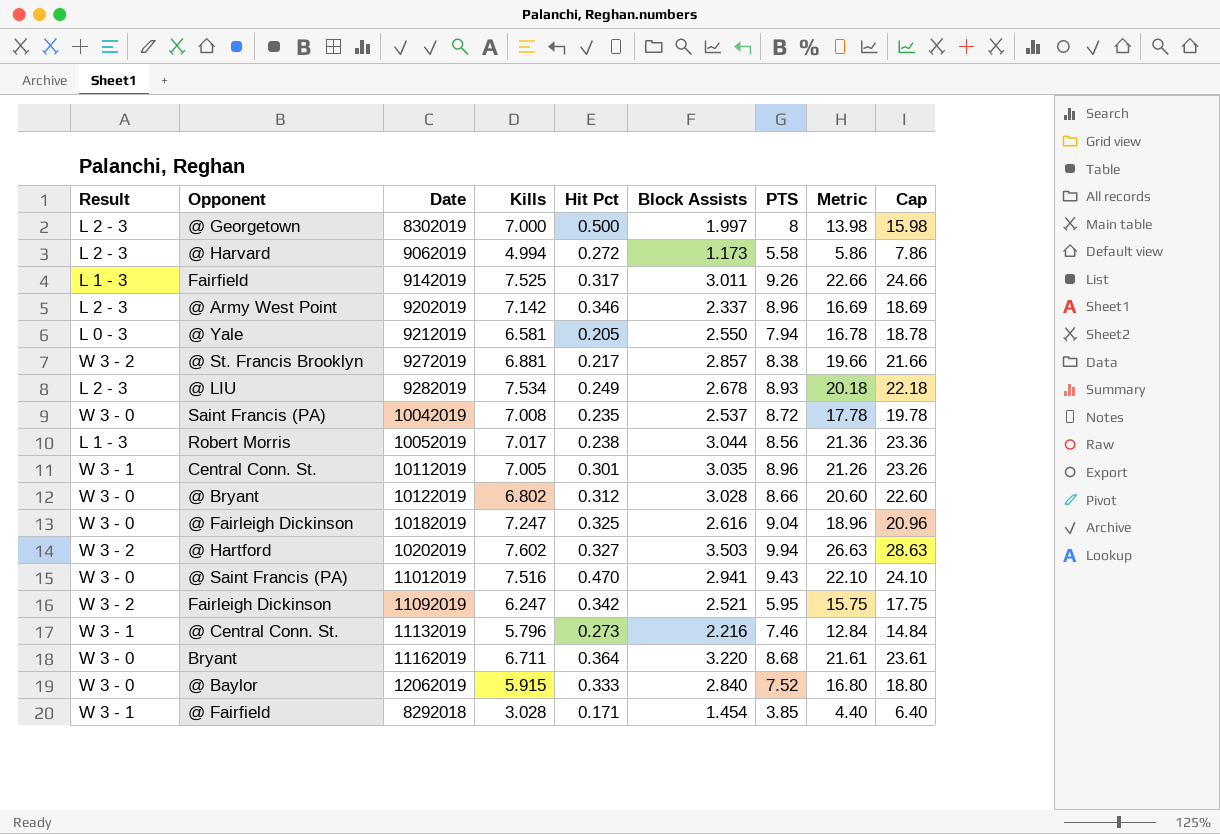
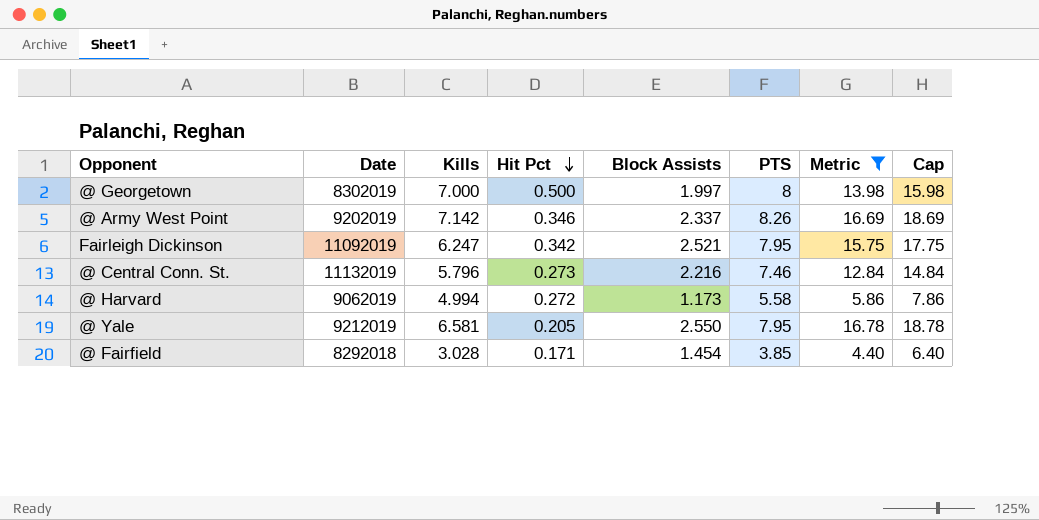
filter: none -> Metric <= 16.78
row order: none -> Hit Pct descending
column Result | position: 1 -> none
@ Army West Point | PTS: 8.96 -> 8.26
Fairleigh Dickinson | PTS: 5.95 -> 7.95
@ Yale | PTS: 7.94 -> 7.95

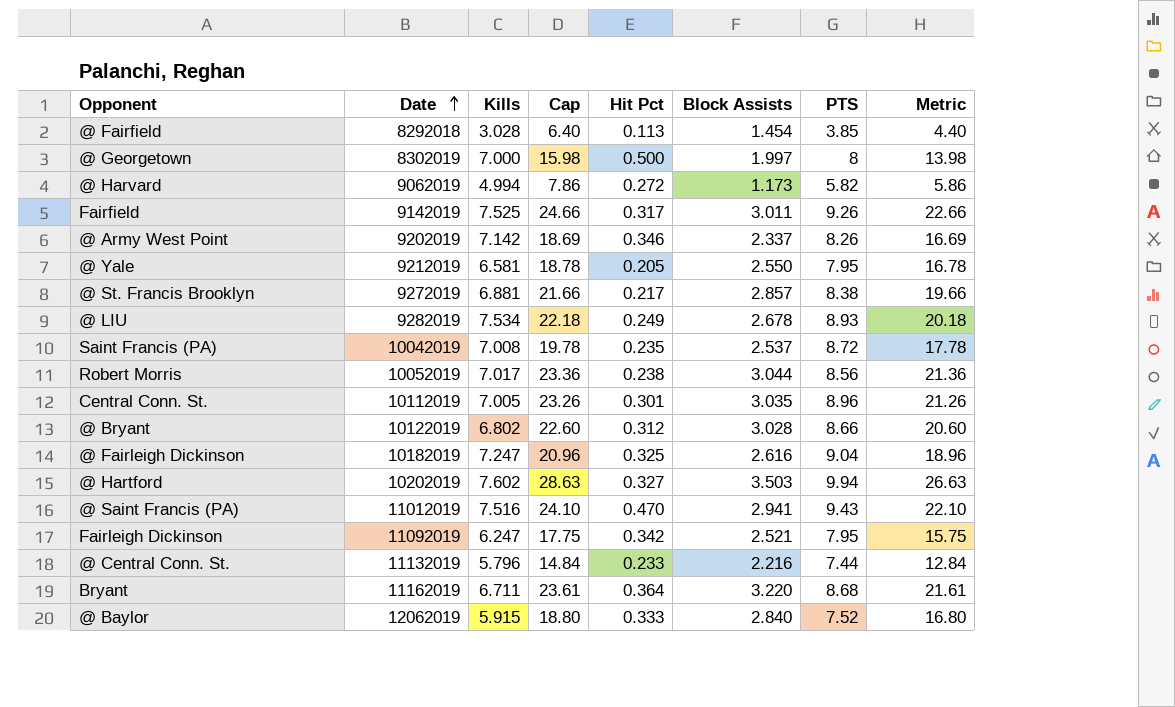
filter: Metric <= 16.78 -> none
row order: Hit Pct descending -> Date ascending
column Cap | position: 8 -> 4
@ Fairfield | Hit Pct: 0.171 -> 0.113
@ Harvard | PTS: 5.58 -> 5.82
@ Central Conn. St. | Hit Pct: 0.273 -> 0.233
@ Central Conn. St. | PTS: 7.46 -> 7.44

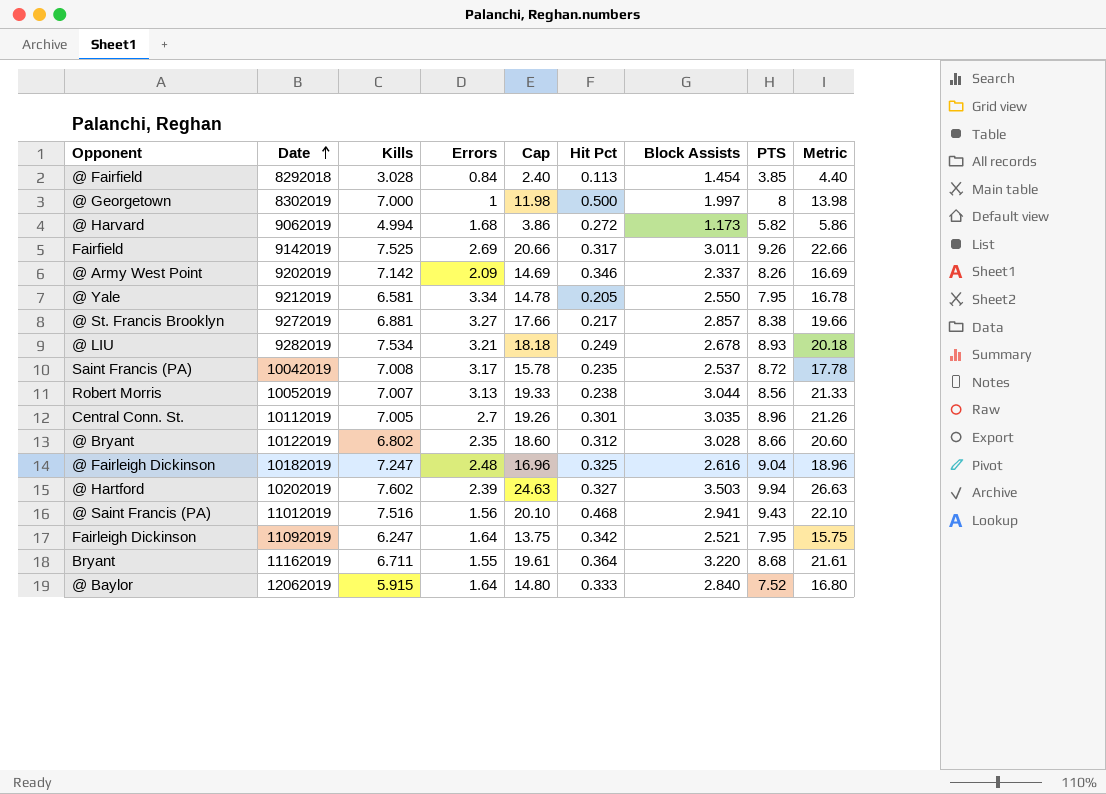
column Errors | position: none -> 4
column Cap | formula: [Metric] + 2 -> [Metric] - 2
row @ Central Conn. St.: 11132019 | 5.796 | 14.84 | 0.233 | 2.216 | 7.44 | 12.84 -> none
Robert Morris | Kills: 7.017 -> 7.007
Robert Morris | Metric: 21.36 -> 21.33
@ Saint Francis (PA) | Hit Pct: 0.470 -> 0.468

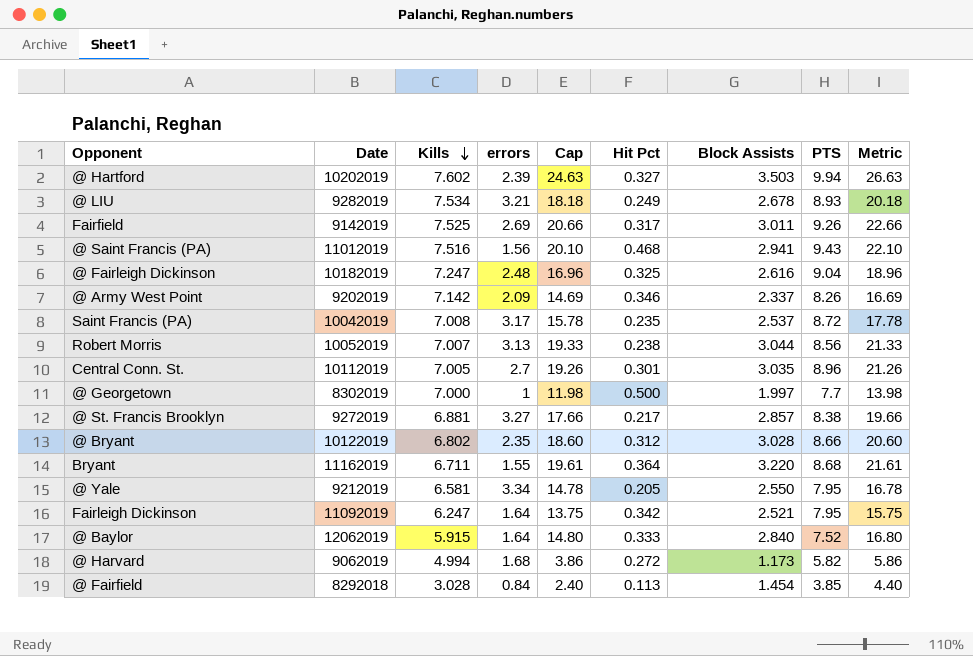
row order: Date ascending -> Kills descending
column name: Errors -> errors
@ Georgetown | PTS: 8 -> 7.7

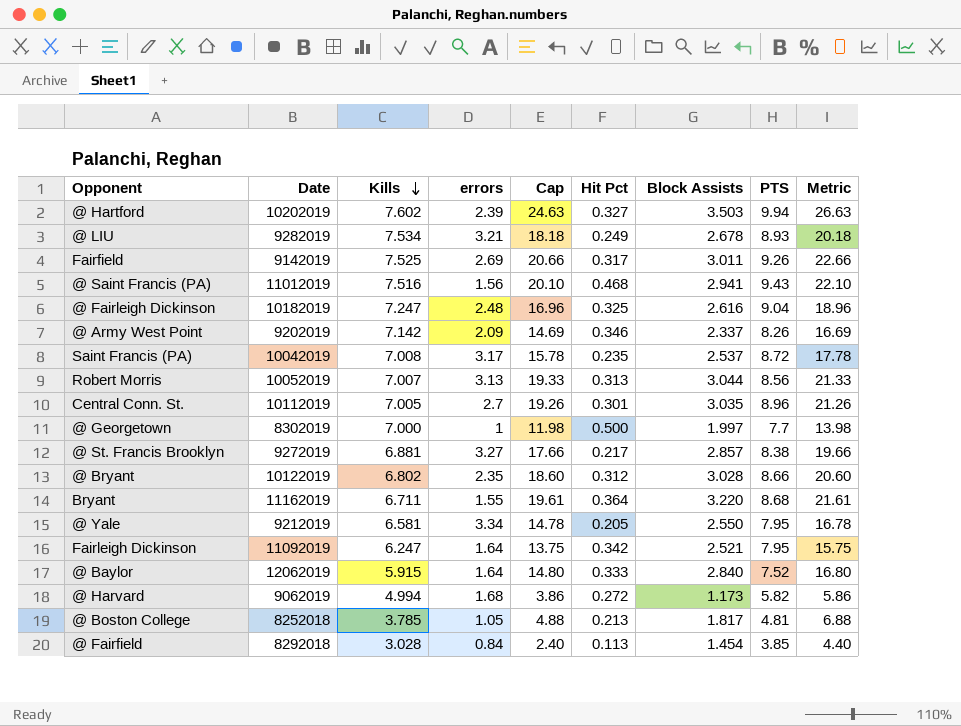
Robert Morris | Hit Pct: 0.238 -> 0.313
row @ Boston College: none -> 8252018 | 3.785 | 1.05 | 4.88 | 0.213 | 1.817 | 4.81 | 6.88

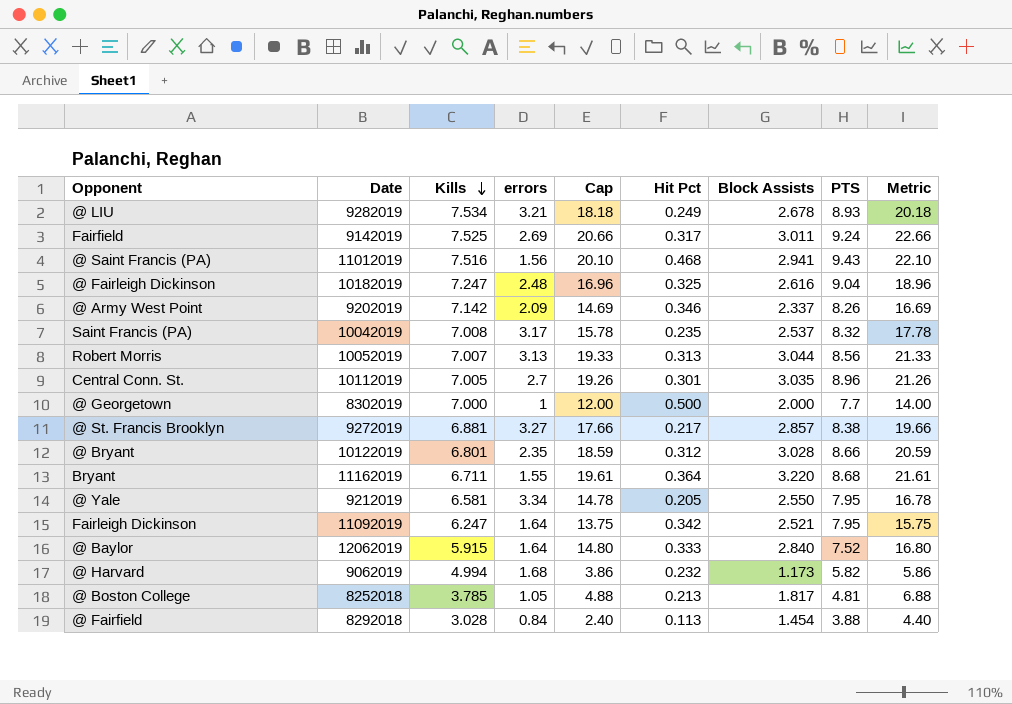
row @ Hartford: 10202019 | 7.602 | 2.39 | 24.63 | 0.327 | 3.503 | 9.94 | 26.63 -> none
Fairfield | PTS: 9.26 -> 9.24
Saint Francis (PA) | PTS: 8.72 -> 8.32
@ Georgetown | Cap: 11.98 -> 12.00
@ Georgetown | Block Assists: 1.997 -> 2.000
@ Georgetown | Metric: 13.98 -> 14.00
@ Bryant | Kills: 6.802 -> 6.801
@ Bryant | Cap: 18.60 -> 18.59
@ Bryant | Metric: 20.60 -> 20.59
@ Harvard | Hit Pct: 0.272 -> 0.232
@ Fairfield | PTS: 3.85 -> 3.88

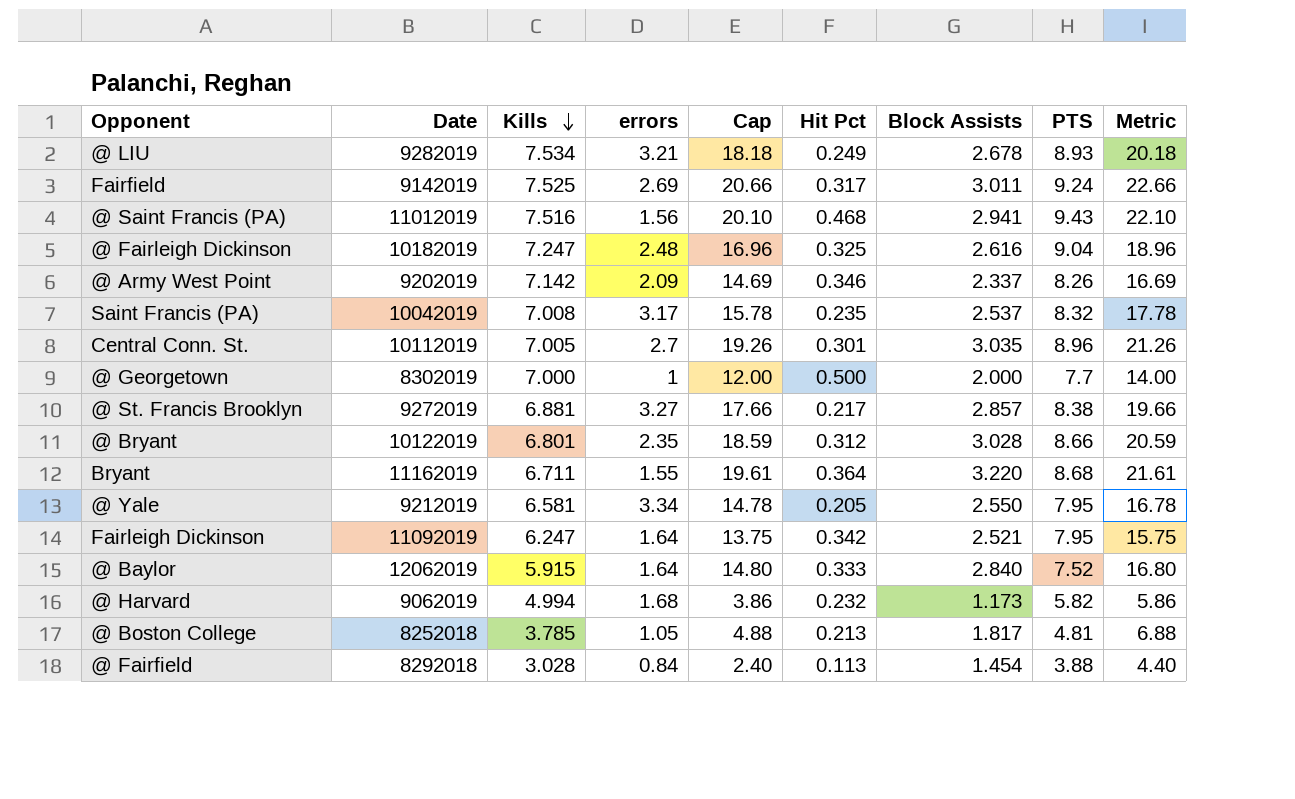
row Robert Morris: 10052019 | 7.007 | 3.13 | 19.33 | 0.313 | 3.044 | 8.56 | 21.33 -> none

